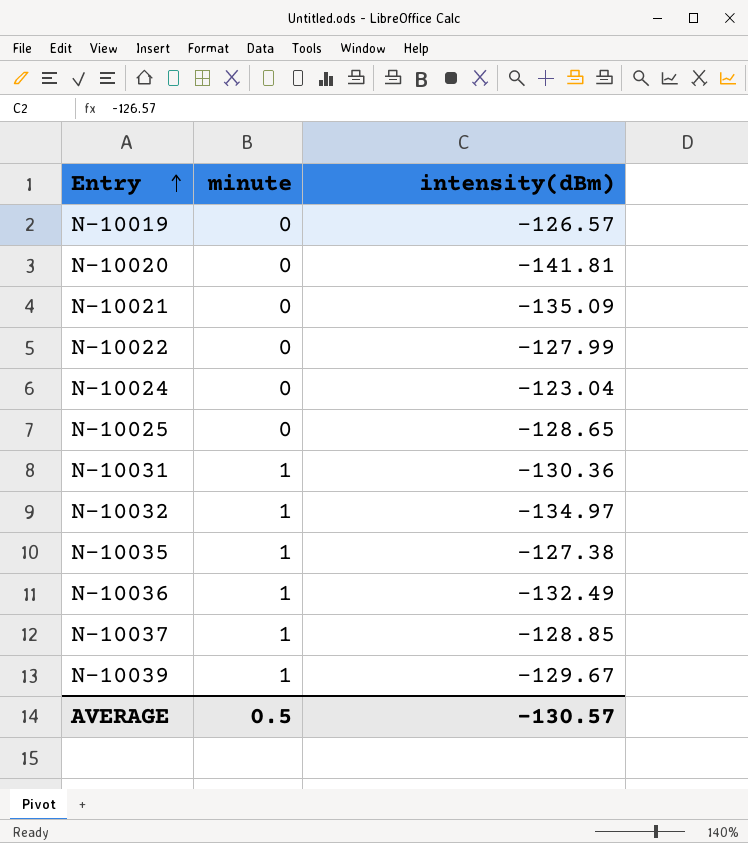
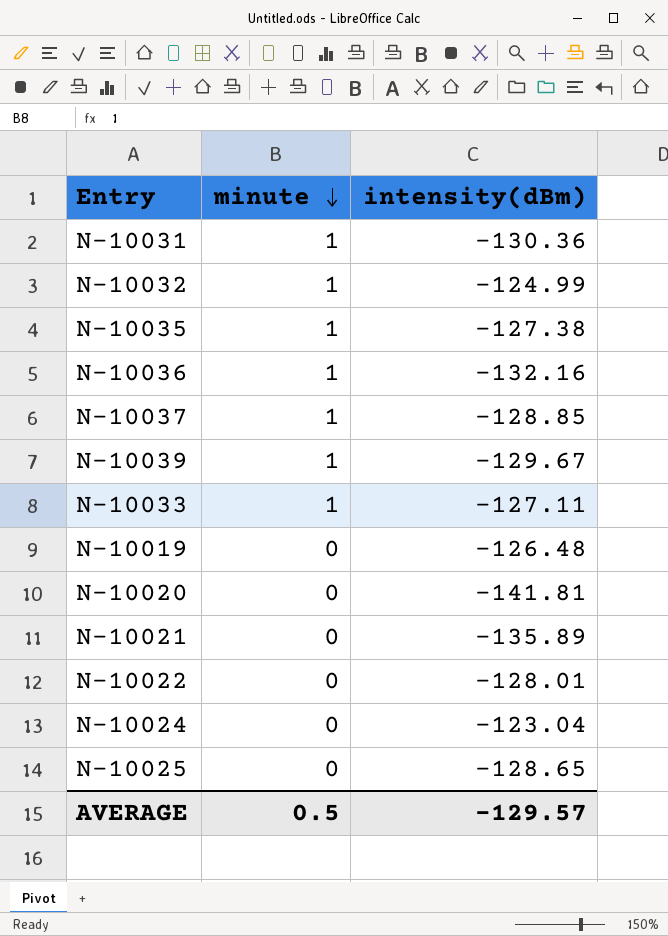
row order: Entry ascending -> minute descending
N-10032 | intensity(dBm): -134.97 -> -124.99
N-10036 | intensity(dBm): -132.49 -> -132.16
row N-10033: none -> 1 | -127.11
N-10019 | intensity(dBm): -126.57 -> -126.48
N-10021 | intensity(dBm): -135.09 -> -135.89
N-10022 | intensity(dBm): -127.99 -> -128.01
AVERAGE | intensity(dBm): -130.57 -> -129.57

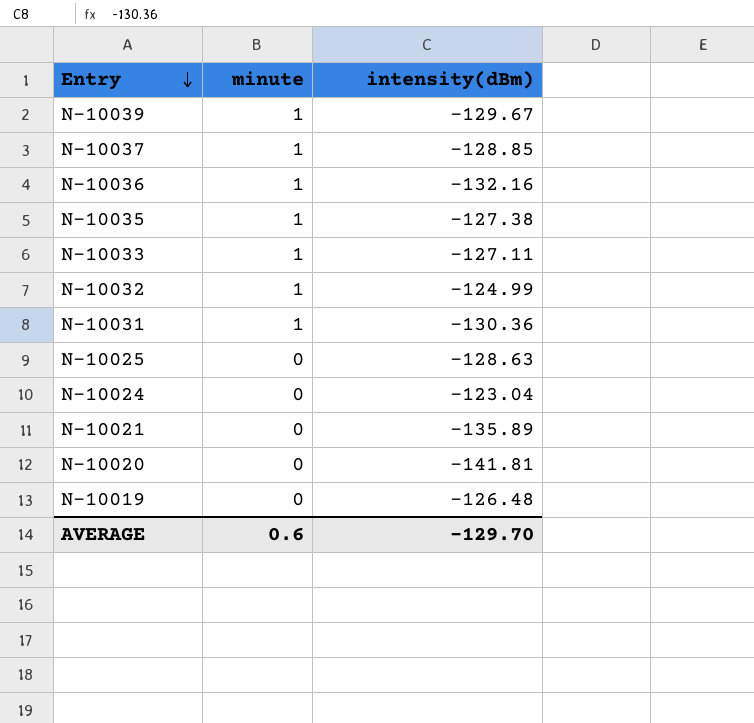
row order: minute descending -> Entry descending
row N-10022: 0 | -128.01 -> none
N-10025 | intensity(dBm): -128.65 -> -128.63
AVERAGE | minute: 0.5 -> 0.6
AVERAGE | intensity(dBm): -129.57 -> -129.70

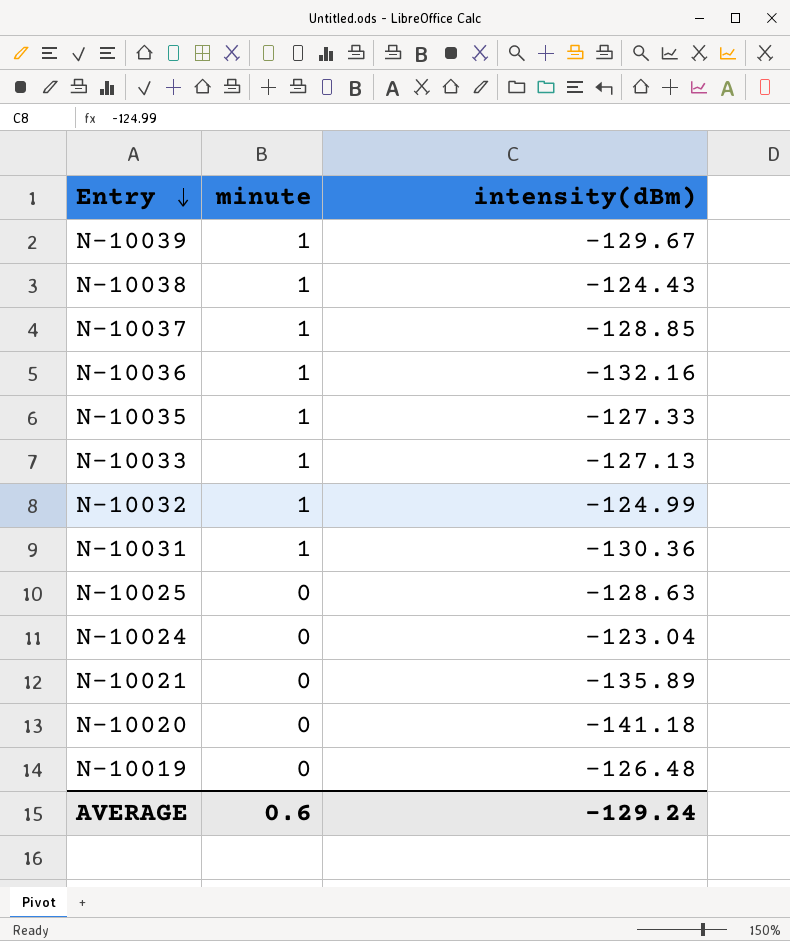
row N-10038: none -> 1 | -124.43
N-10035 | intensity(dBm): -127.38 -> -127.33
N-10033 | intensity(dBm): -127.11 -> -127.13
N-10020 | intensity(dBm): -141.81 -> -141.18
AVERAGE | intensity(dBm): -129.70 -> -129.24

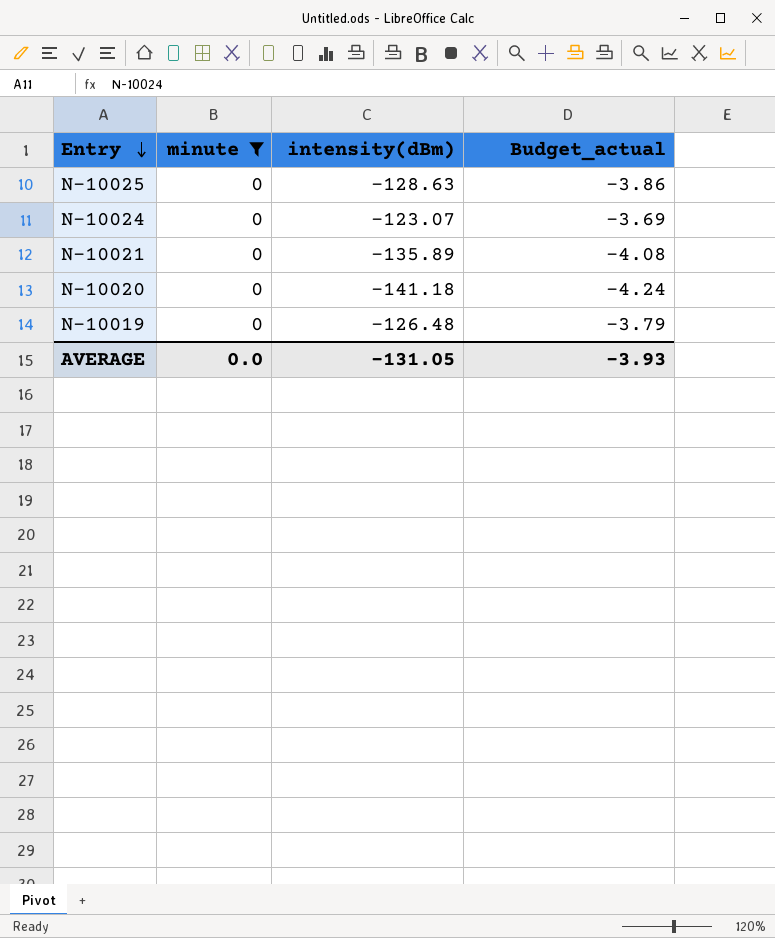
filter: none -> minute = 0
column Budget_actual | formula: none -> [intensity(dBm)] * 0.03
N-10024 | intensity(dBm): -123.04 -> -123.07
AVERAGE | minute: 0.6 -> 0.0
AVERAGE | intensity(dBm): -129.24 -> -131.05

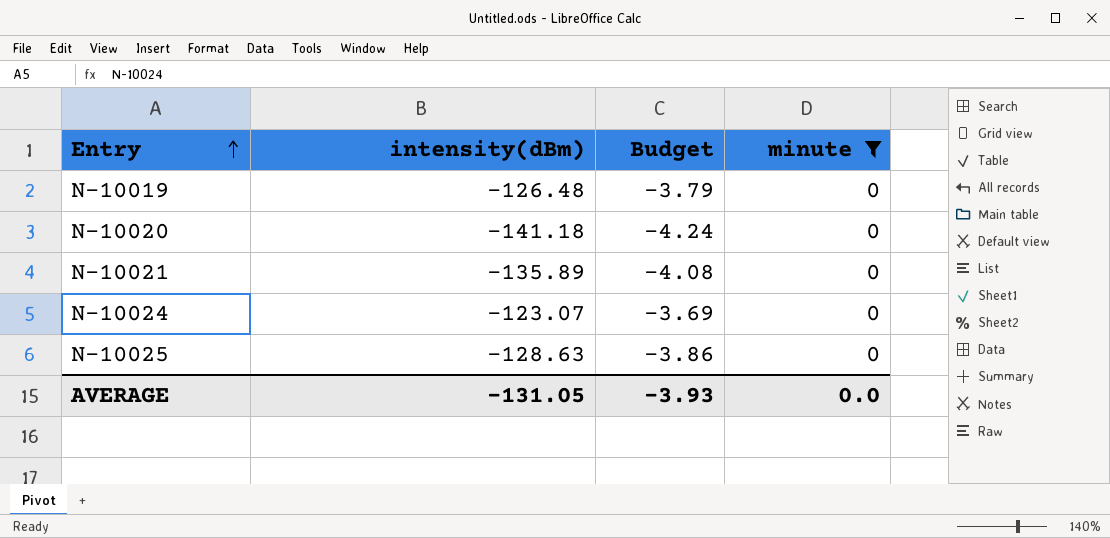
row order: Entry descending -> Entry ascending
column name: Budget_actual -> Budget
column minute | position: 2 -> 4

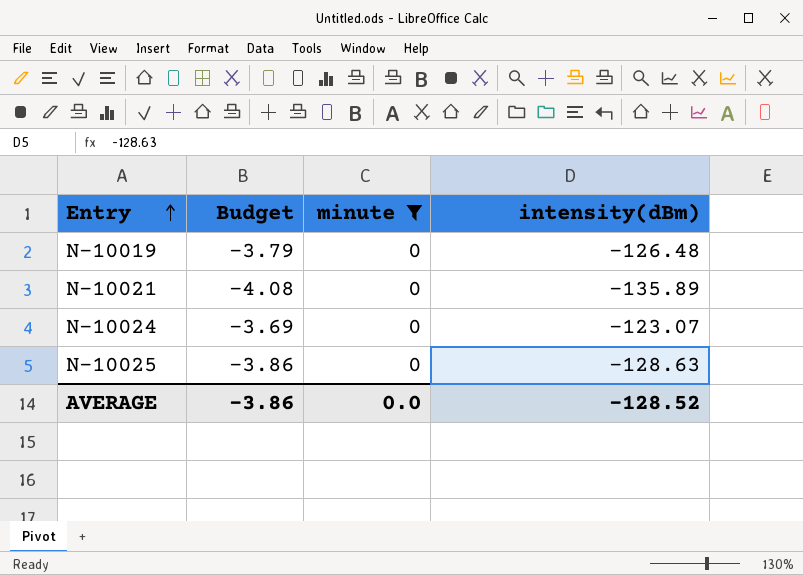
column intensity(dBm) | position: 2 -> 4
row N-10020: -141.18 | -4.24 | 0 -> none
AVERAGE | Budget: -3.93 -> -3.86
AVERAGE | intensity(dBm): -131.05 -> -128.52

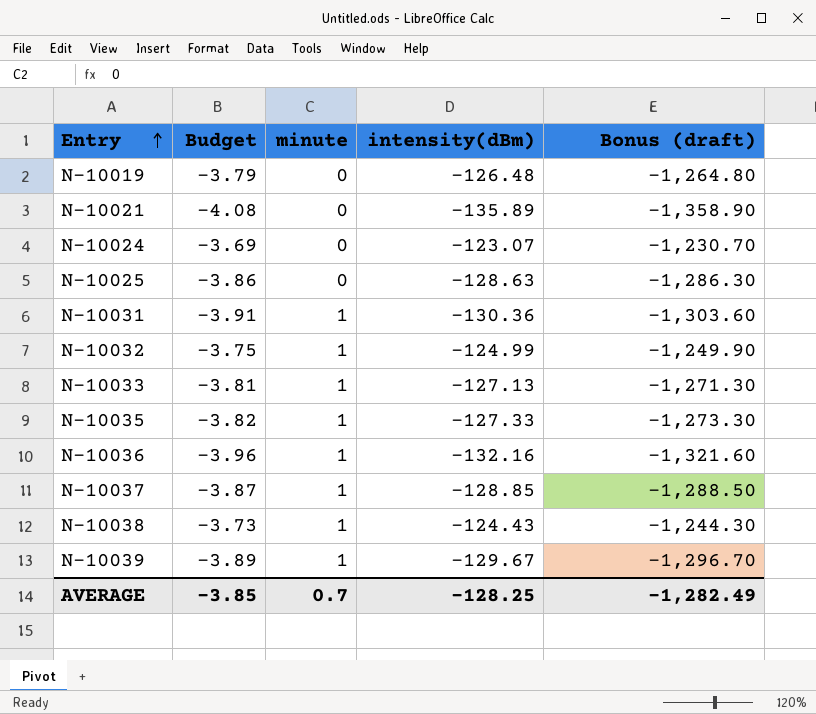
filter: minute = 0 -> none
column Bonus (draft) | formula: none -> [intensity(dBm)] * 10
AVERAGE | Budget: -3.86 -> -3.85
AVERAGE | minute: 0.0 -> 0.7
AVERAGE | intensity(dBm): -128.52 -> -128.25

